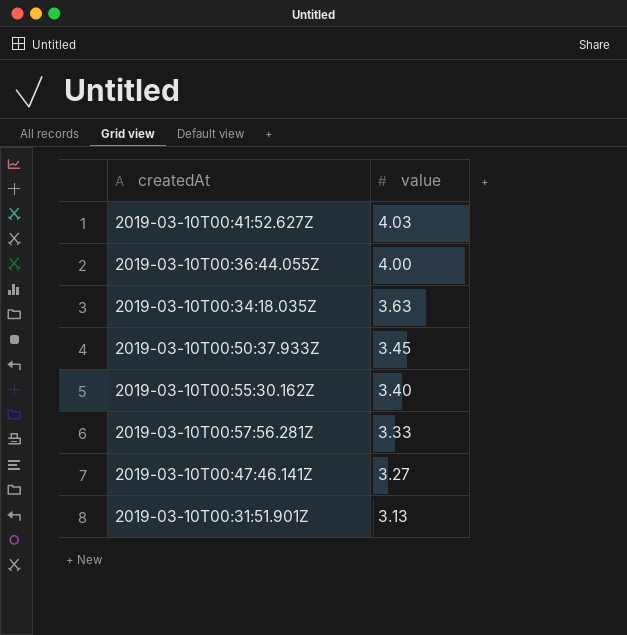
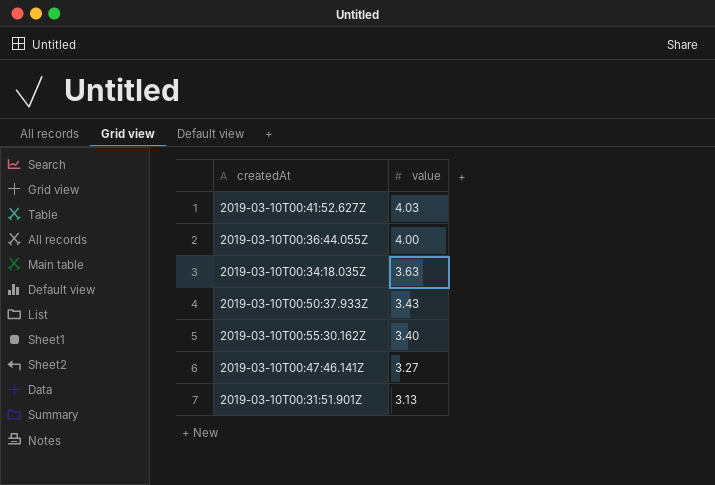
row 2019-03-10T00:57:56.281Z: 3.33 -> none
2019-03-10T00:50:37.933Z | value: 3.45 -> 3.43

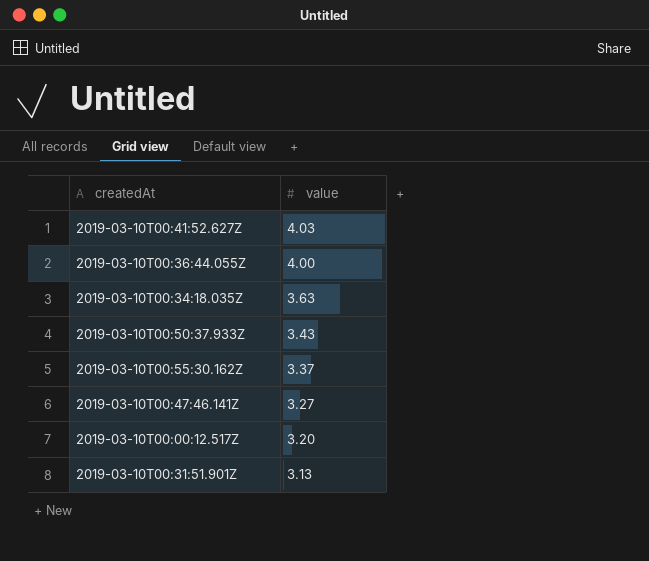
2019-03-10T00:55:30.162Z | value: 3.40 -> 3.37
row 2019-03-10T00:00:12.517Z: none -> 3.20

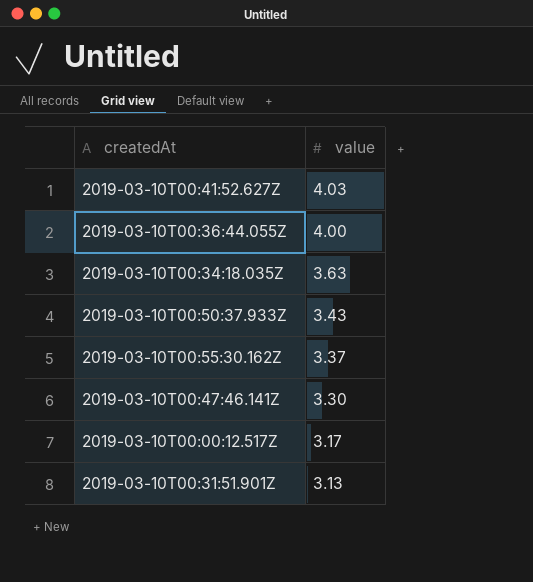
2019-03-10T00:47:46.141Z | value: 3.27 -> 3.30
2019-03-10T00:00:12.517Z | value: 3.20 -> 3.17

